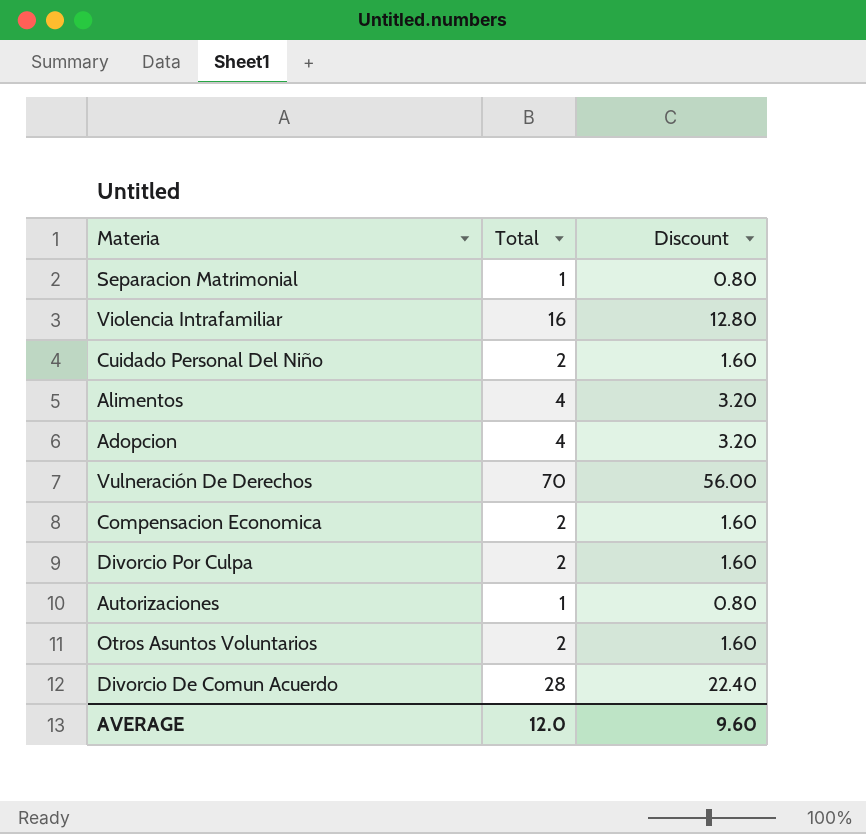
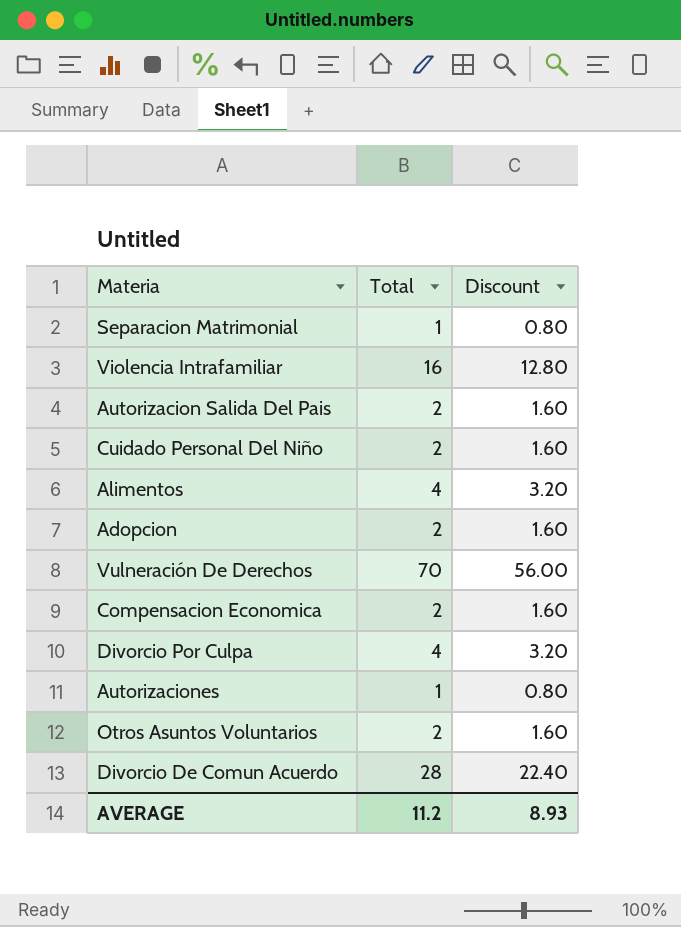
row Autorizacion Salida Del Pais: none -> 2 | 1.60
Adopcion | Total: 4 -> 2
Adopcion | Discount: 3.20 -> 1.60
Divorcio Por Culpa | Total: 2 -> 4
Divorcio Por Culpa | Discount: 1.60 -> 3.20
AVERAGE | Total: 12.0 -> 11.2
AVERAGE | Discount: 9.60 -> 8.93

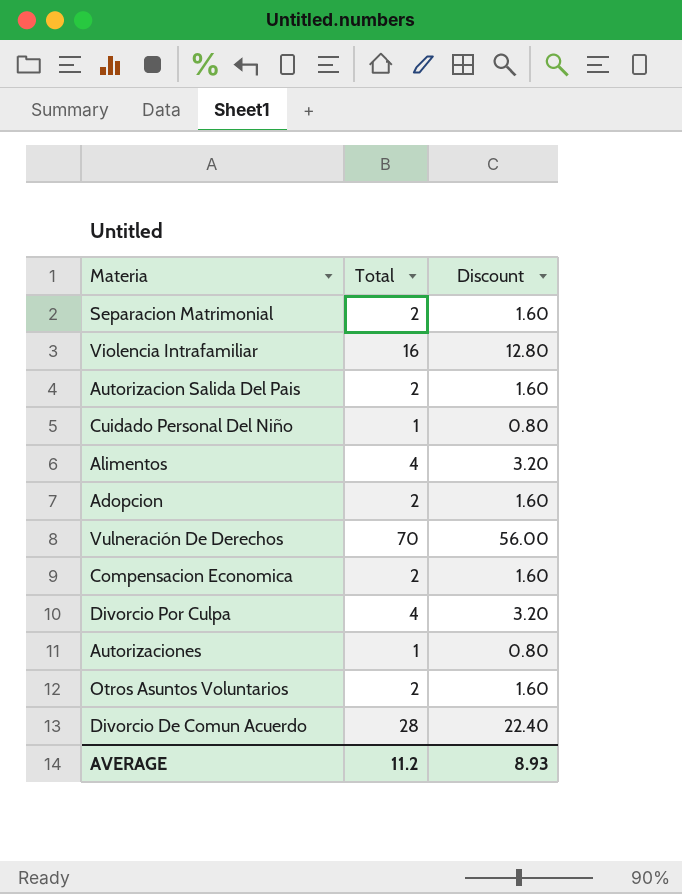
Separacion Matrimonial | Total: 1 -> 2
Separacion Matrimonial | Discount: 0.80 -> 1.60
Cuidado Personal Del Niño | Total: 2 -> 1
Cuidado Personal Del Niño | Discount: 1.60 -> 0.80

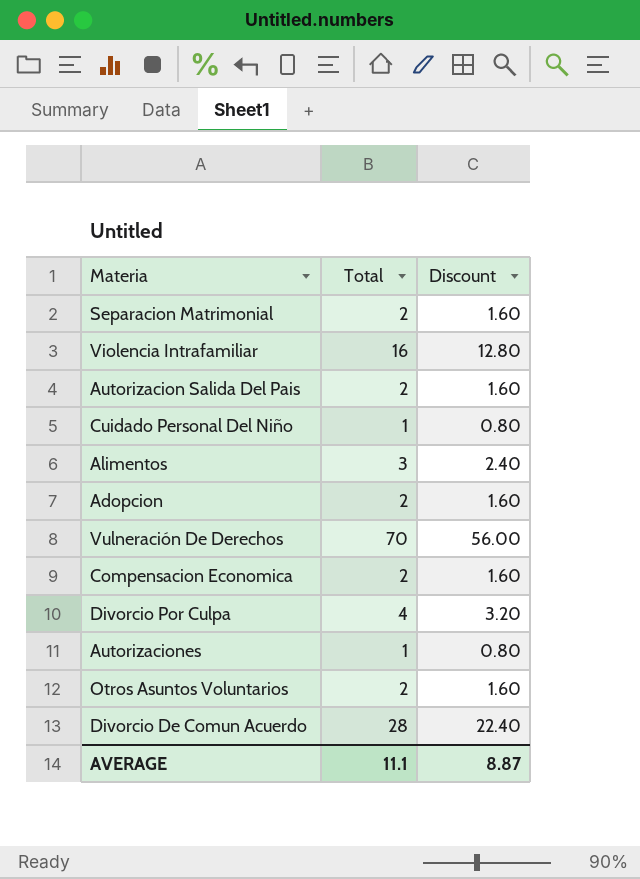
Alimentos | Total: 4 -> 3
Alimentos | Discount: 3.20 -> 2.40
AVERAGE | Total: 11.2 -> 11.1
AVERAGE | Discount: 8.93 -> 8.87

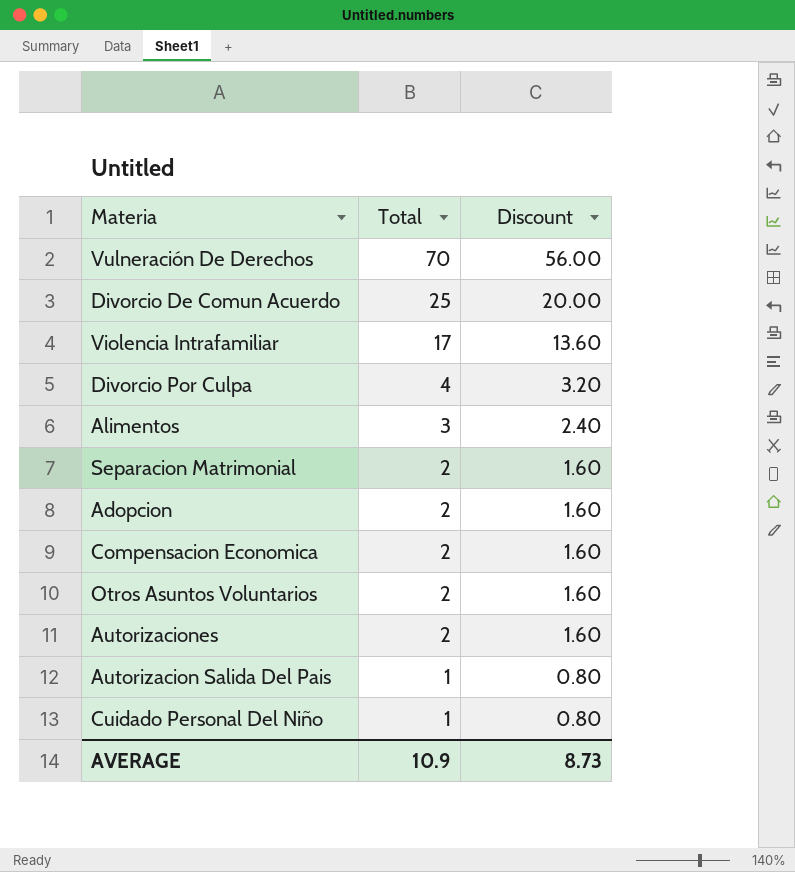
row order: none -> Total descending
Divorcio De Comun Acuerdo | Total: 28 -> 25
Divorcio De Comun Acuerdo | Discount: 22.40 -> 20.00
Violencia Intrafamiliar | Total: 16 -> 17
Violencia Intrafamiliar | Discount: 12.80 -> 13.60
Autorizaciones | Total: 1 -> 2
Autorizaciones | Discount: 0.80 -> 1.60
Autorizacion Salida Del Pais | Total: 2 -> 1
Autorizacion Salida Del Pais | Discount: 1.60 -> 0.80
AVERAGE | Total: 11.1 -> 10.9
AVERAGE | Discount: 8.87 -> 8.73

